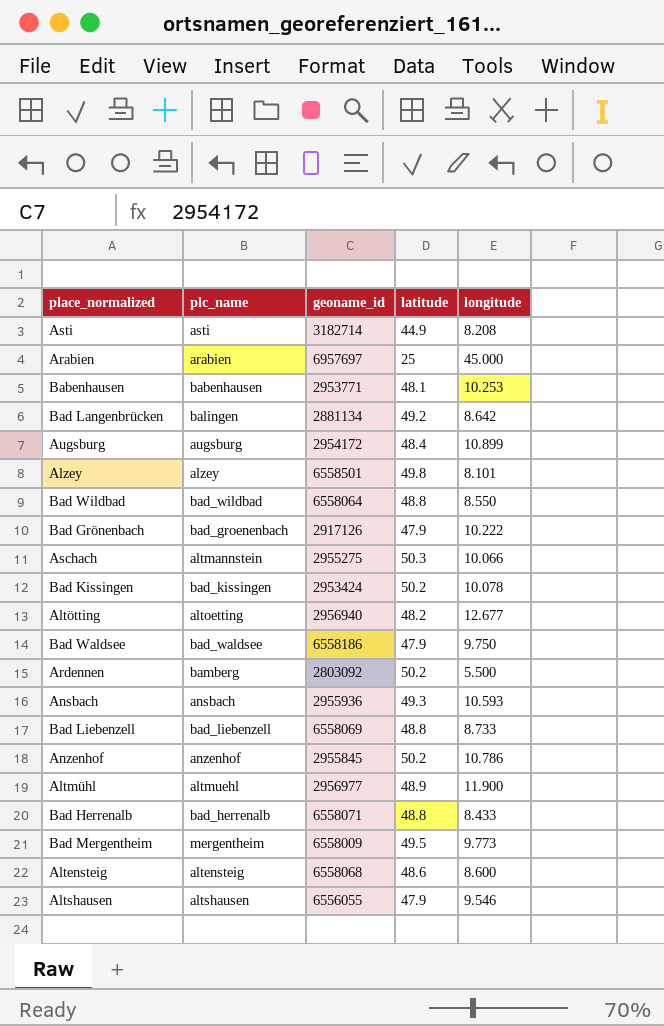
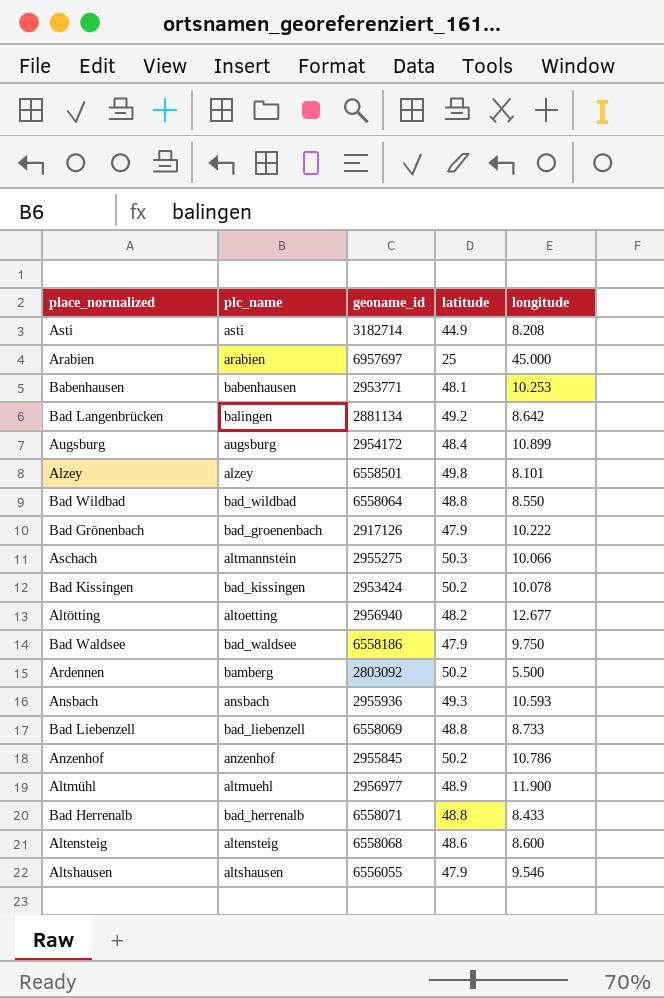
row Bad Mergentheim: mergentheim | 6558009 | 49.5 | 9.773 -> none

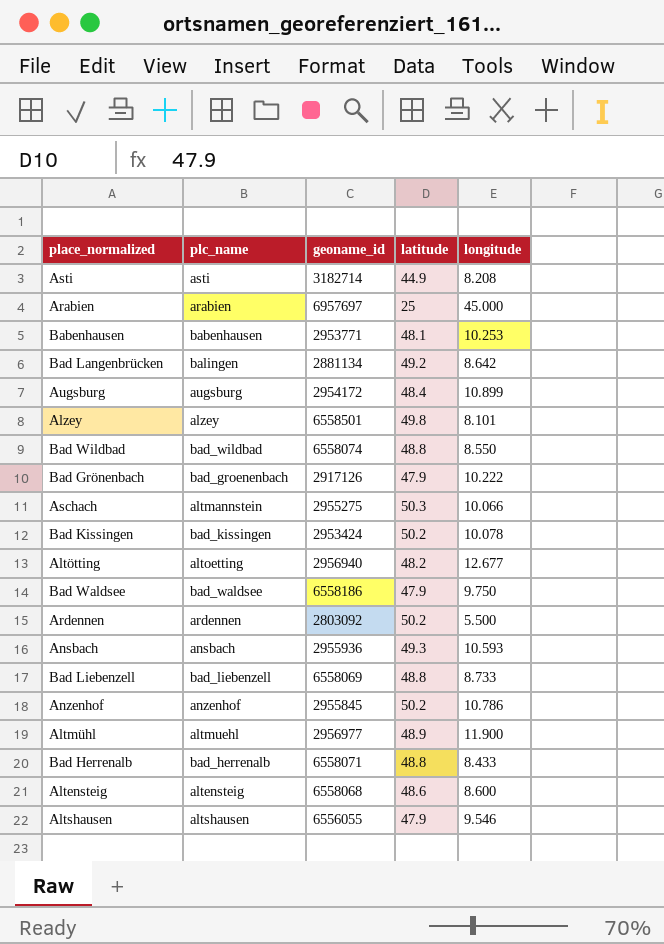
Bad Wildbad | geoname_id: 6558064 -> 6558074
Ardennen | plc_name: bamberg -> ardennen

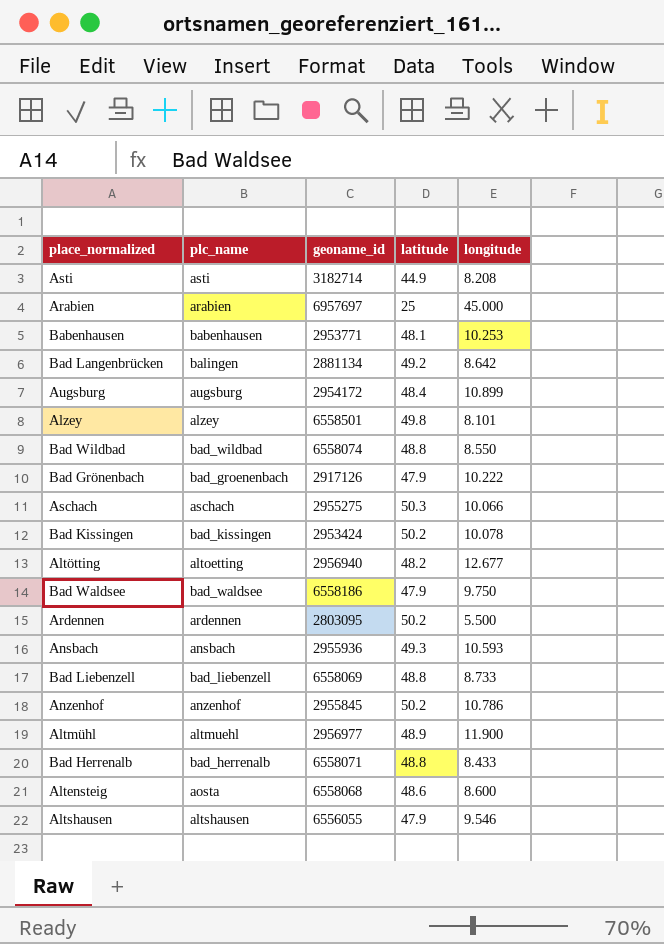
Aschach | plc_name: altmannstein -> aschach
Ardennen | geoname_id: 2803092 -> 2803095
Altensteig | plc_name: altensteig -> aosta

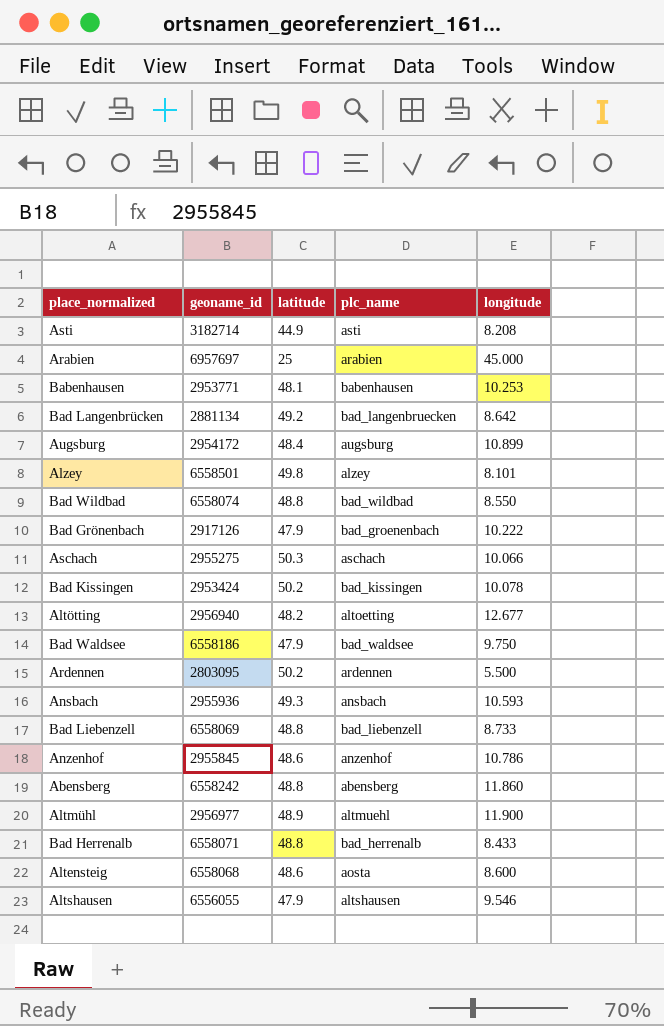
column plc_name | position: 2 -> 4
Bad Langenbrücken | plc_name: balingen -> bad_langenbruecken
Anzenhof | latitude: 50.2 -> 48.6
row Abensberg: none -> 6558242 | 48.8 | abensberg | 11.860

